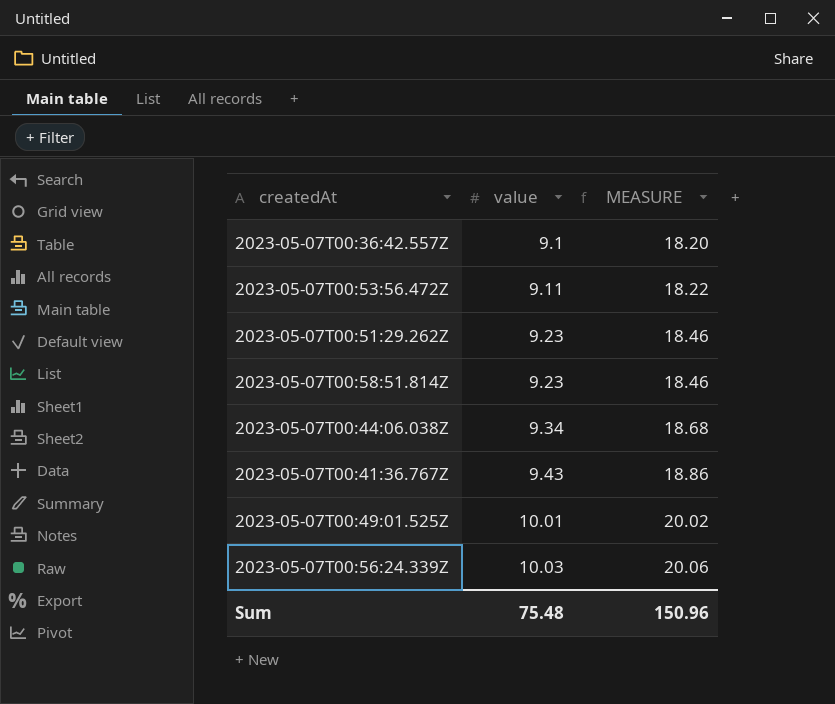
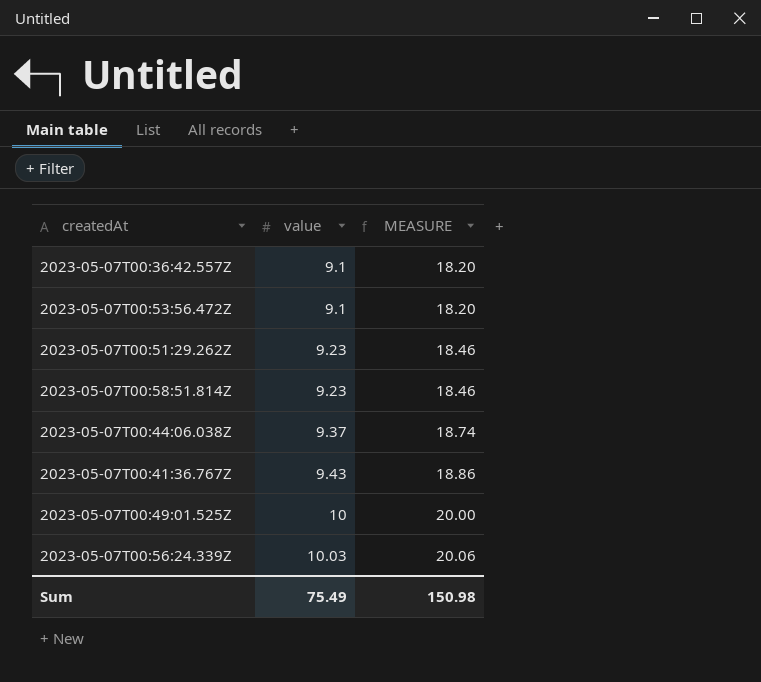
2023-05-07T00:53:56.472Z | value: 9.11 -> 9.1
2023-05-07T00:53:56.472Z | MEASURE: 18.22 -> 18.20
2023-05-07T00:44:06.038Z | value: 9.34 -> 9.37
2023-05-07T00:44:06.038Z | MEASURE: 18.68 -> 18.74
2023-05-07T00:49:01.525Z | value: 10.01 -> 10
2023-05-07T00:49:01.525Z | MEASURE: 20.02 -> 20.00
Sum | value: 75.48 -> 75.49
Sum | MEASURE: 150.96 -> 150.98

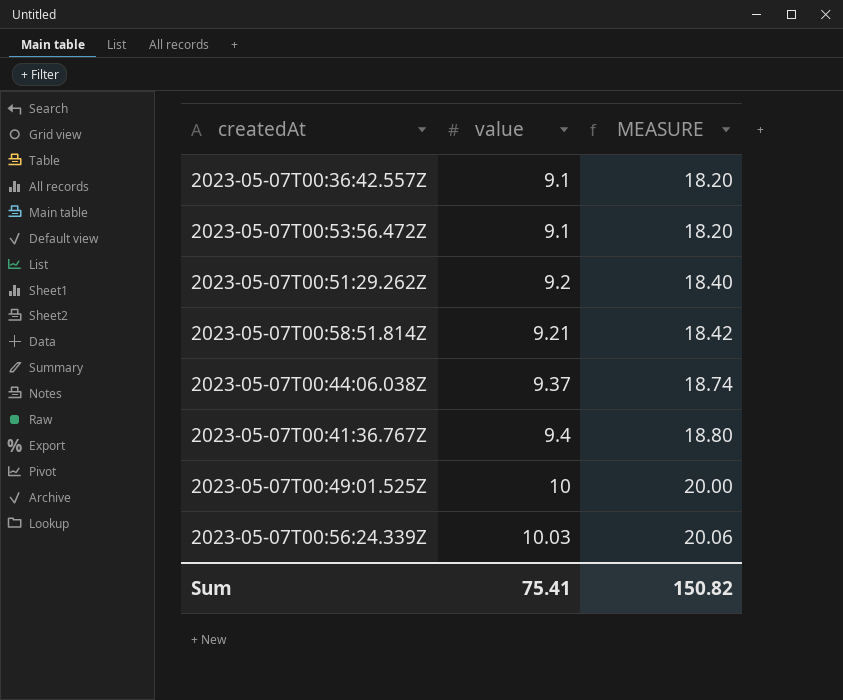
2023-05-07T00:51:29.262Z | value: 9.23 -> 9.2
2023-05-07T00:51:29.262Z | MEASURE: 18.46 -> 18.40
2023-05-07T00:58:51.814Z | value: 9.23 -> 9.21
2023-05-07T00:58:51.814Z | MEASURE: 18.46 -> 18.42
2023-05-07T00:41:36.767Z | value: 9.43 -> 9.4
2023-05-07T00:41:36.767Z | MEASURE: 18.86 -> 18.80
Sum | value: 75.49 -> 75.41
Sum | MEASURE: 150.98 -> 150.82

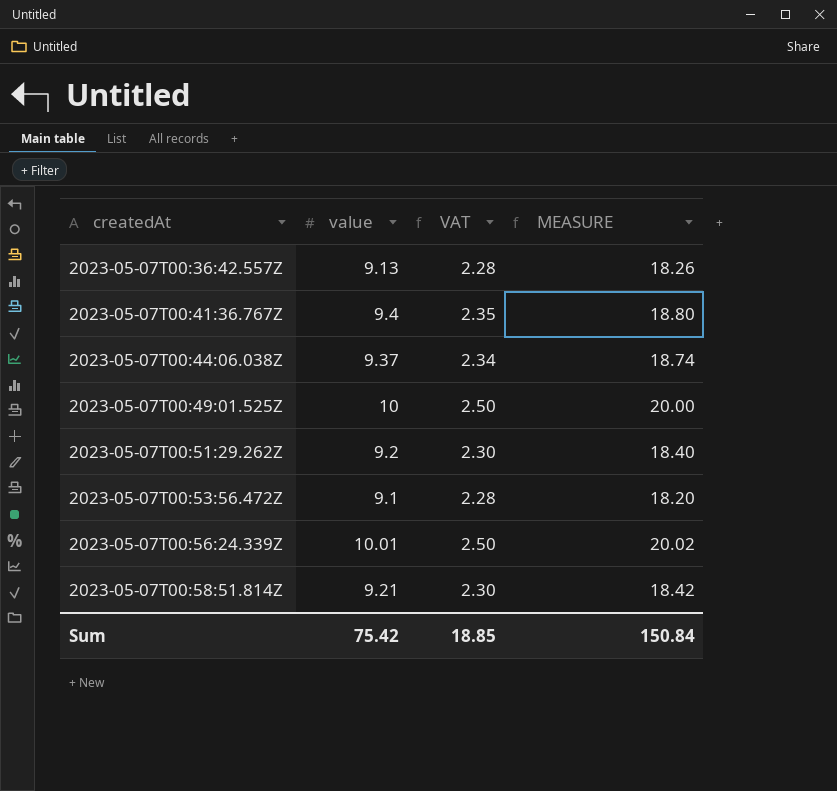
row order: value ascending -> createdAt ascending
column VAT | formula: none -> [value] * 0.25
2023-05-07T00:36:42.557Z | value: 9.1 -> 9.13
2023-05-07T00:36:42.557Z | MEASURE: 18.20 -> 18.26
2023-05-07T00:56:24.339Z | value: 10.03 -> 10.01
2023-05-07T00:56:24.339Z | MEASURE: 20.06 -> 20.02
Sum | value: 75.41 -> 75.42
Sum | MEASURE: 150.82 -> 150.84

